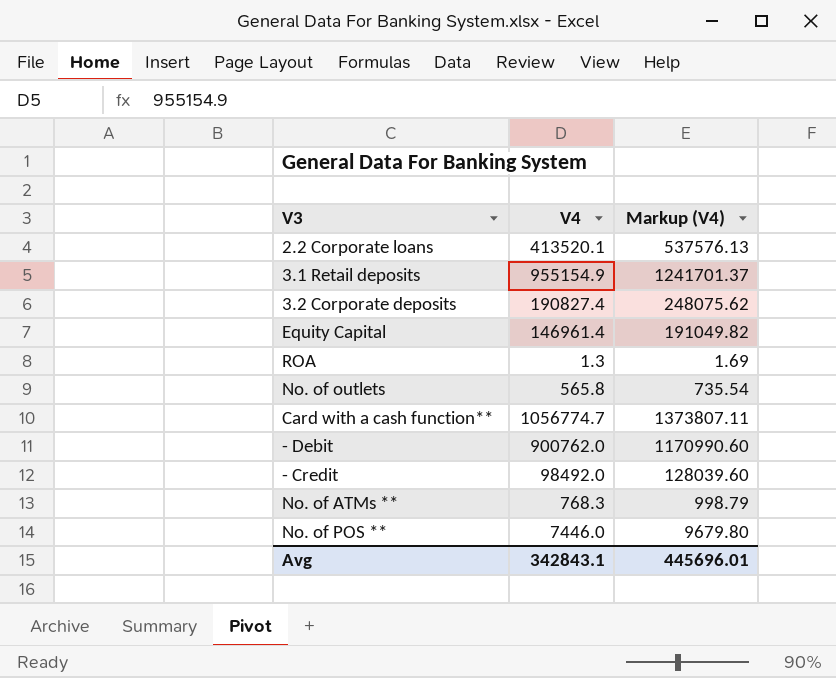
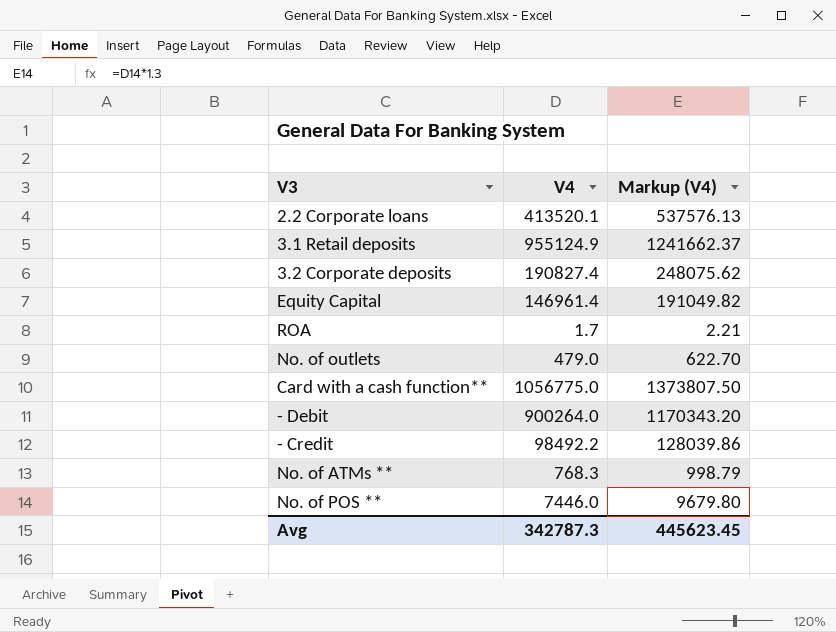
3.1 Retail deposits | V4: 955154.9 -> 955124.9
3.1 Retail deposits | Markup (V4): 1241701.37 -> 1241662.37
ROA | V4: 1.3 -> 1.7
ROA | Markup (V4): 1.69 -> 2.21
No. of outlets | V4: 565.8 -> 479.0
No. of outlets | Markup (V4): 735.54 -> 622.70
Card with a cash function** | V4: 1056774.7 -> 1056775.0
Card with a cash function** | Markup (V4): 1373807.11 -> 1373807.50
- Debit | V4: 900762.0 -> 900264.0
- Debit | Markup (V4): 1170990.60 -> 1170343.20
- Credit | V4: 98492.0 -> 98492.2
- Credit | Markup (V4): 128039.60 -> 128039.86
Avg | V4: 342843.1 -> 342787.3
Avg | Markup (V4): 445696.01 -> 445623.45

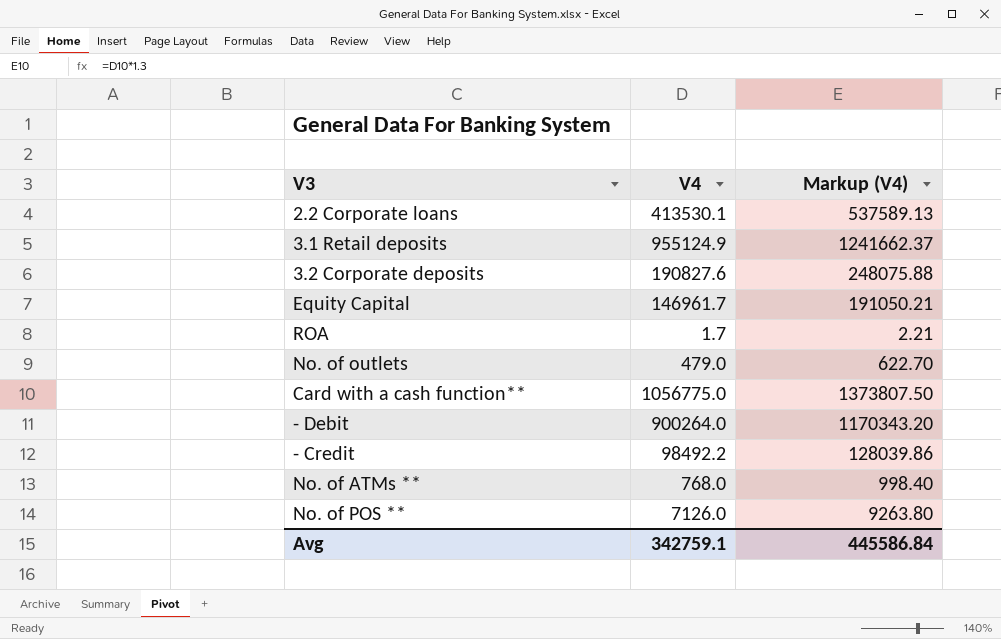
2.2 Corporate loans | V4: 413520.1 -> 413530.1
2.2 Corporate loans | Markup (V4): 537576.13 -> 537589.13
3.2 Corporate deposits | V4: 190827.4 -> 190827.6
3.2 Corporate deposits | Markup (V4): 248075.62 -> 248075.88
Equity Capital | V4: 146961.4 -> 146961.7
Equity Capital | Markup (V4): 191049.82 -> 191050.21
No. of ATMs ** | V4: 768.3 -> 768.0
No. of ATMs ** | Markup (V4): 998.79 -> 998.40
No. of POS ** | V4: 7446.0 -> 7126.0
No. of POS ** | Markup (V4): 9679.80 -> 9263.80
Avg | V4: 342787.3 -> 342759.1
Avg | Markup (V4): 445623.45 -> 445586.84

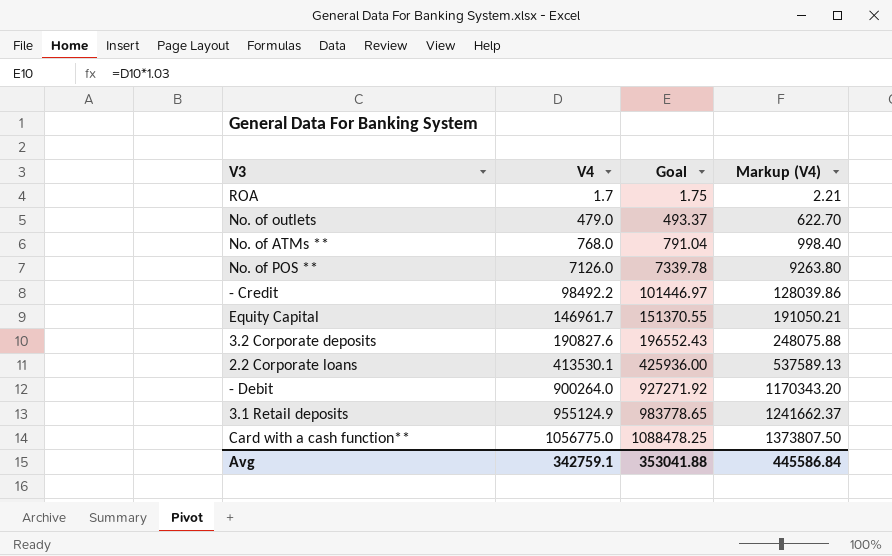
row order: none -> V4 ascending
column Goal | formula: none -> [V4] * 1.03

